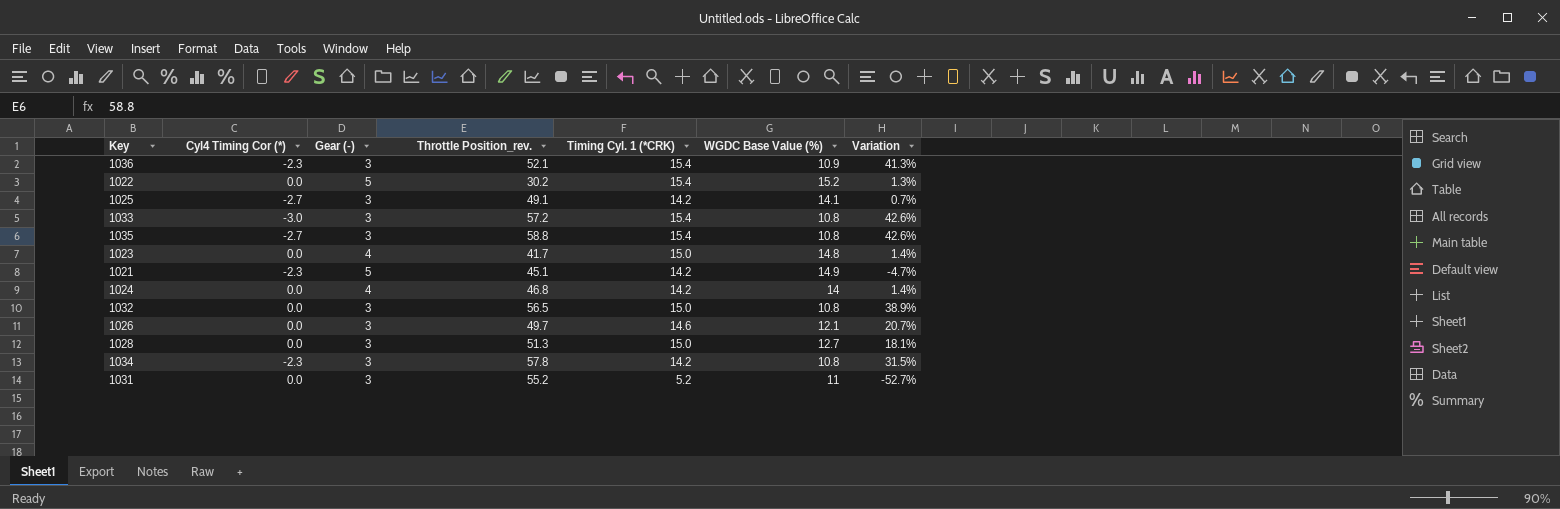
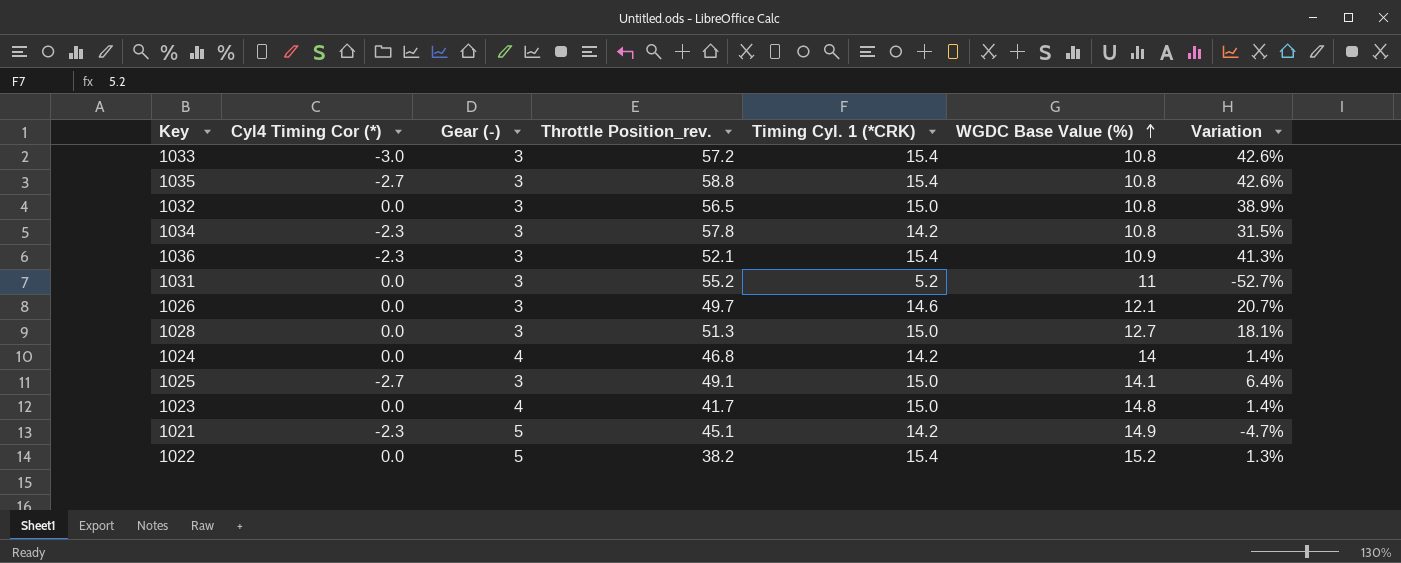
row order: none -> WGDC Base Value (%) ascending
1025 | Timing Cyl. 1 (*CRK): 14.2 -> 15.0
1025 | Variation: 0.7% -> 6.4%
1022 | Throttle Position_rev.: 30.2 -> 38.2

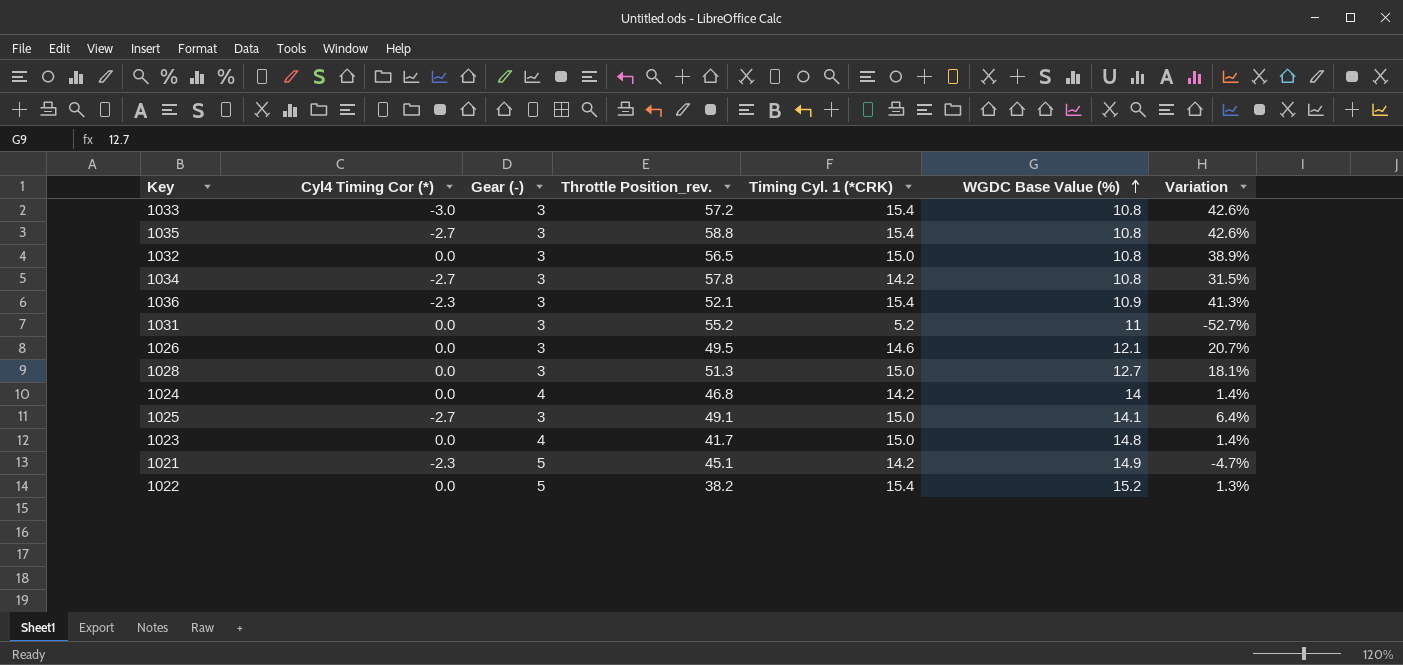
1034 | Cyl4 Timing Cor (*): -2.3 -> -2.7
1026 | Throttle Position_rev.: 49.7 -> 49.5

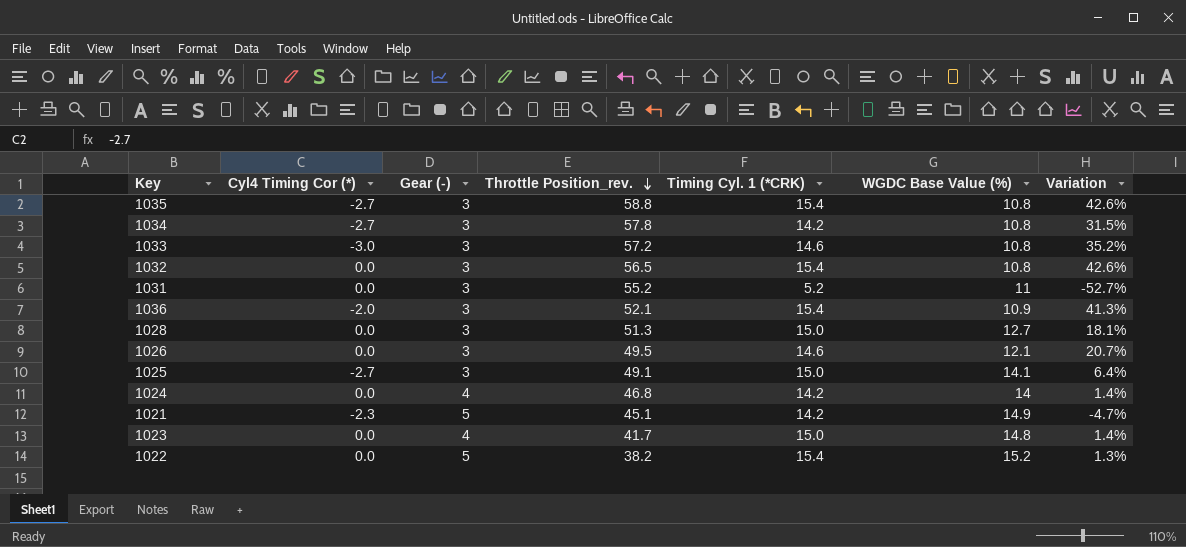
row order: WGDC Base Value (%) ascending -> Throttle Position_rev. descending
1033 | Timing Cyl. 1 (*CRK): 15.4 -> 14.6
1033 | Variation: 42.6% -> 35.2%
1032 | Timing Cyl. 1 (*CRK): 15.0 -> 15.4
1032 | Variation: 38.9% -> 42.6%
1036 | Cyl4 Timing Cor (*): -2.3 -> -2.0

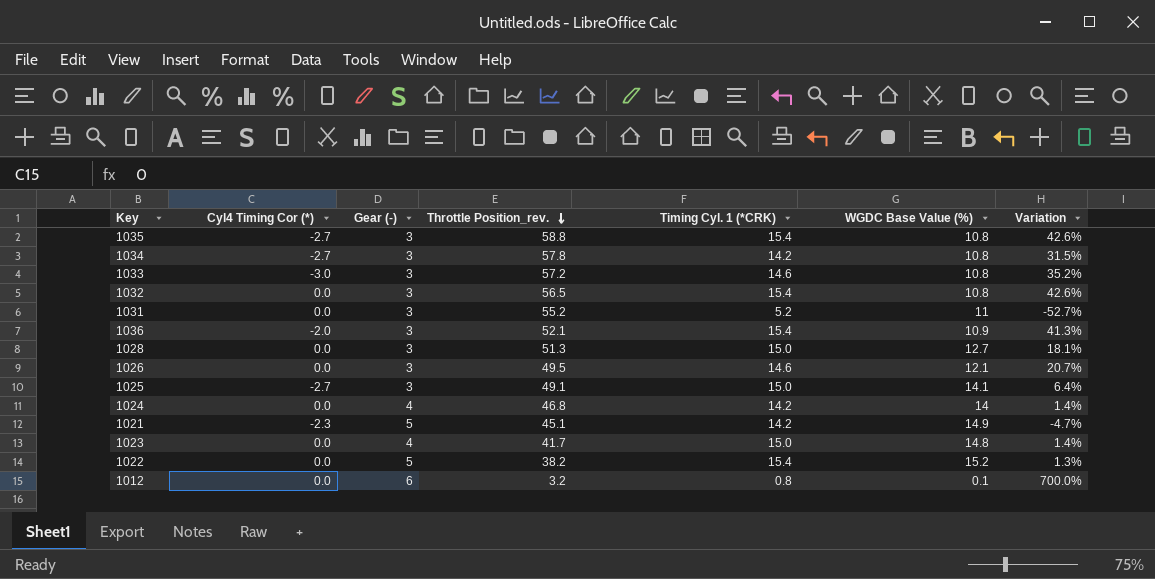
row 1012: none -> 0.0 | 6 | 3.2 | 0.8 | 0.1 | 700.0%

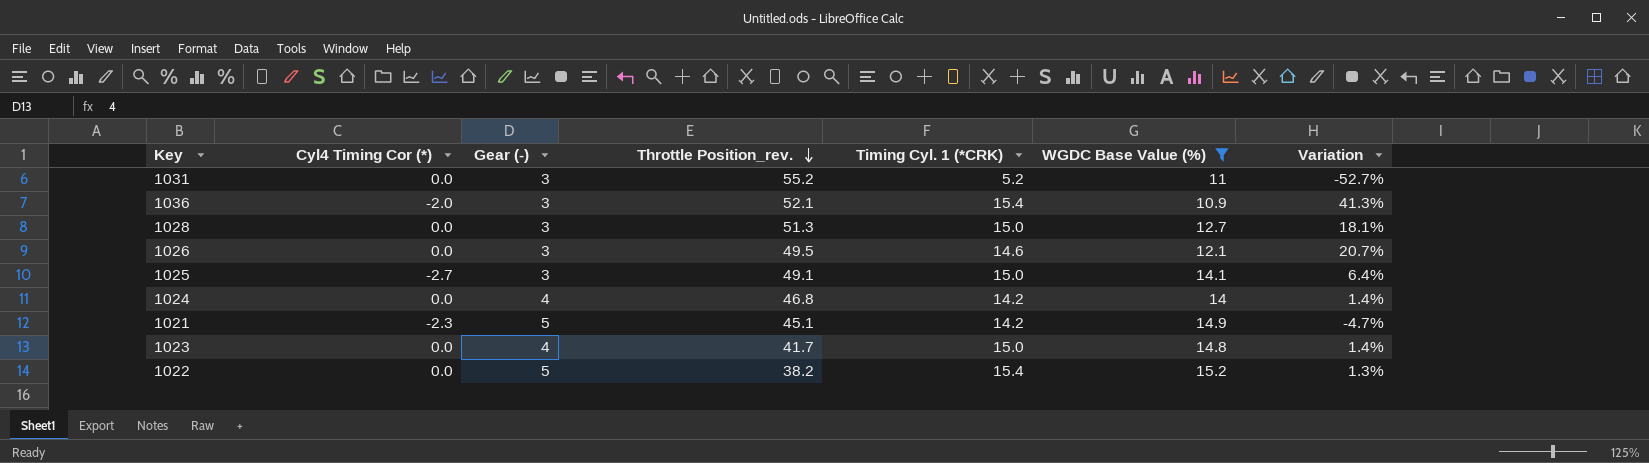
filter: none -> WGDC Base Value (%) >= 10.9

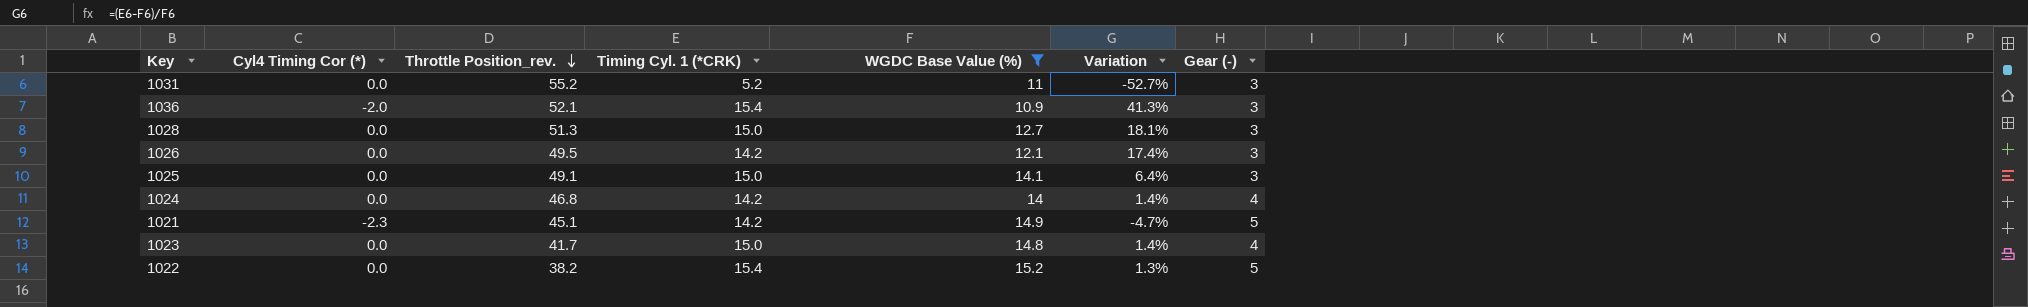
column Gear (-) | position: 3 -> 7
1026 | Timing Cyl. 1 (*CRK): 14.6 -> 14.2
1026 | Variation: 20.7% -> 17.4%
1025 | Cyl4 Timing Cor (*): -2.7 -> 0.0

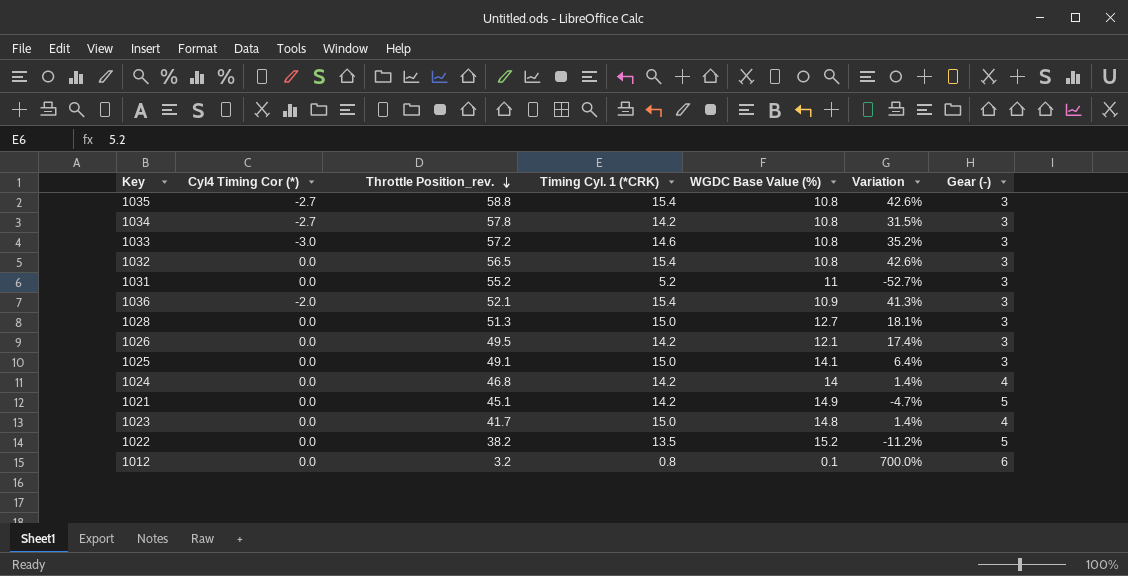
filter: WGDC Base Value (%) >= 10.9 -> none
1021 | Cyl4 Timing Cor (*): -2.3 -> 0.0
1022 | Timing Cyl. 1 (*CRK): 15.4 -> 13.5
1022 | Variation: 1.3% -> -11.2%

